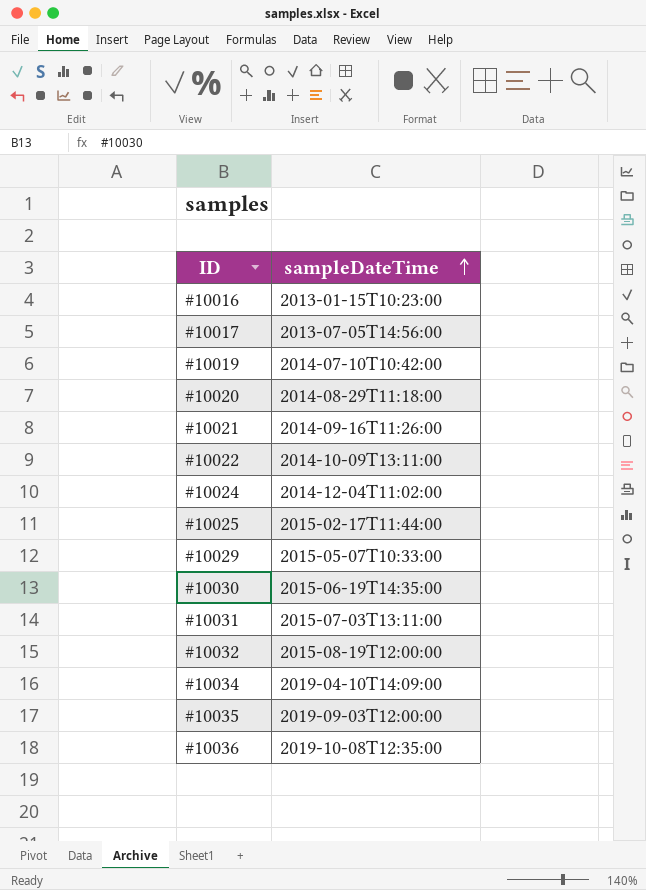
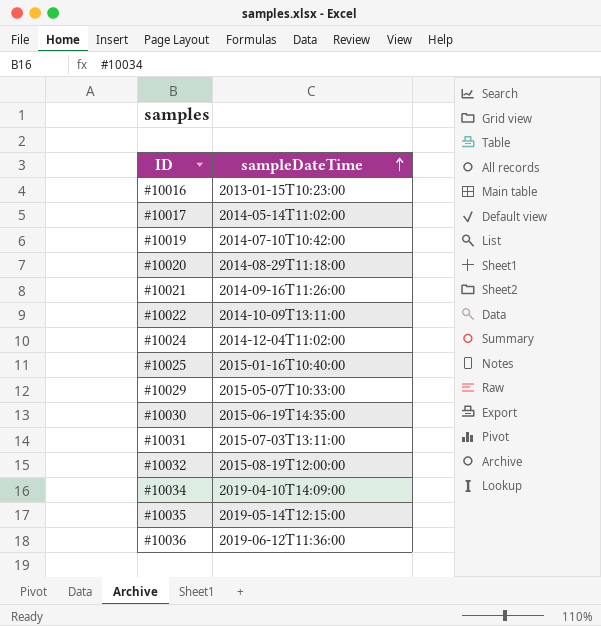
#10017 | sampleDateTime: 2013-07-05T14:56:00 -> 2014-05-14T11:02:00
#10025 | sampleDateTime: 2015-02-17T11:44:00 -> 2015-01-16T10:40:00
#10035 | sampleDateTime: 2019-09-03T12:00:00 -> 2019-05-14T12:15:00
#10036 | sampleDateTime: 2019-10-08T12:35:00 -> 2019-06-12T11:36:00

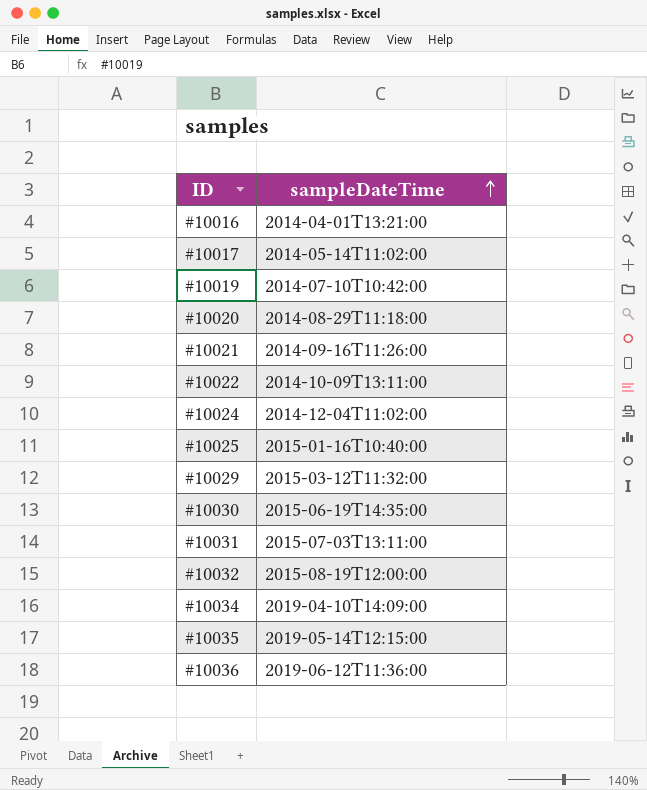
#10016 | sampleDateTime: 2013-01-15T10:23:00 -> 2014-04-01T13:21:00
#10029 | sampleDateTime: 2015-05-07T10:33:00 -> 2015-03-12T11:32:00

